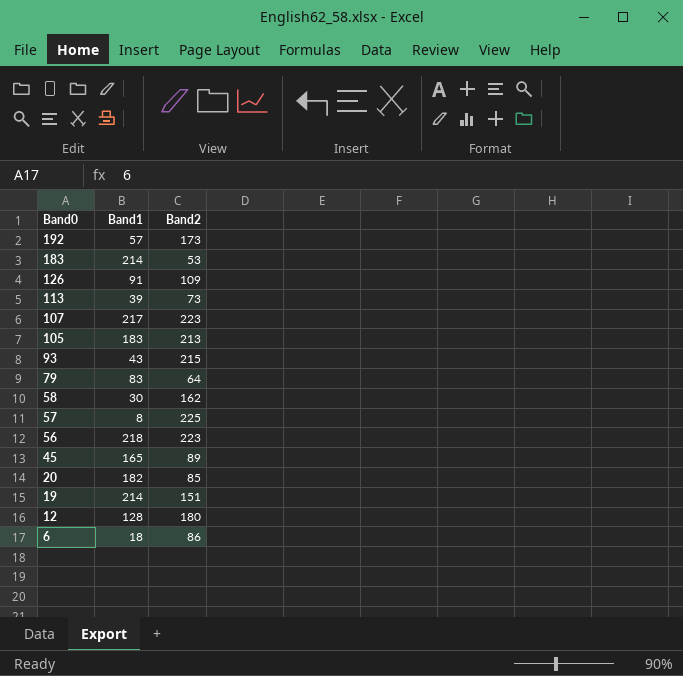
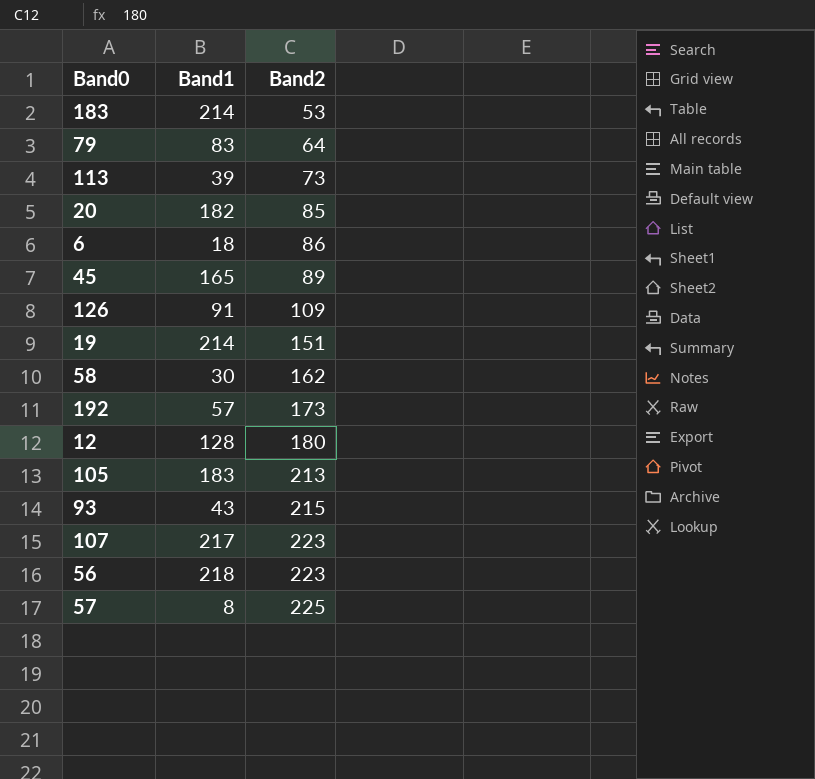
row order: Band0 descending -> Band2 ascending

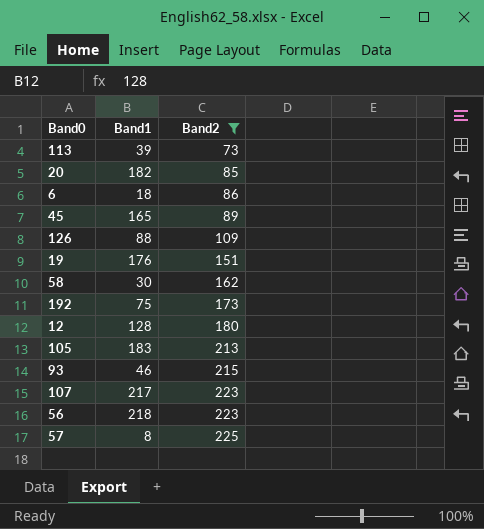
filter: none -> Band2 >= 73
126 | Band1: 91 -> 88
19 | Band1: 214 -> 176
192 | Band1: 57 -> 75
93 | Band1: 43 -> 46

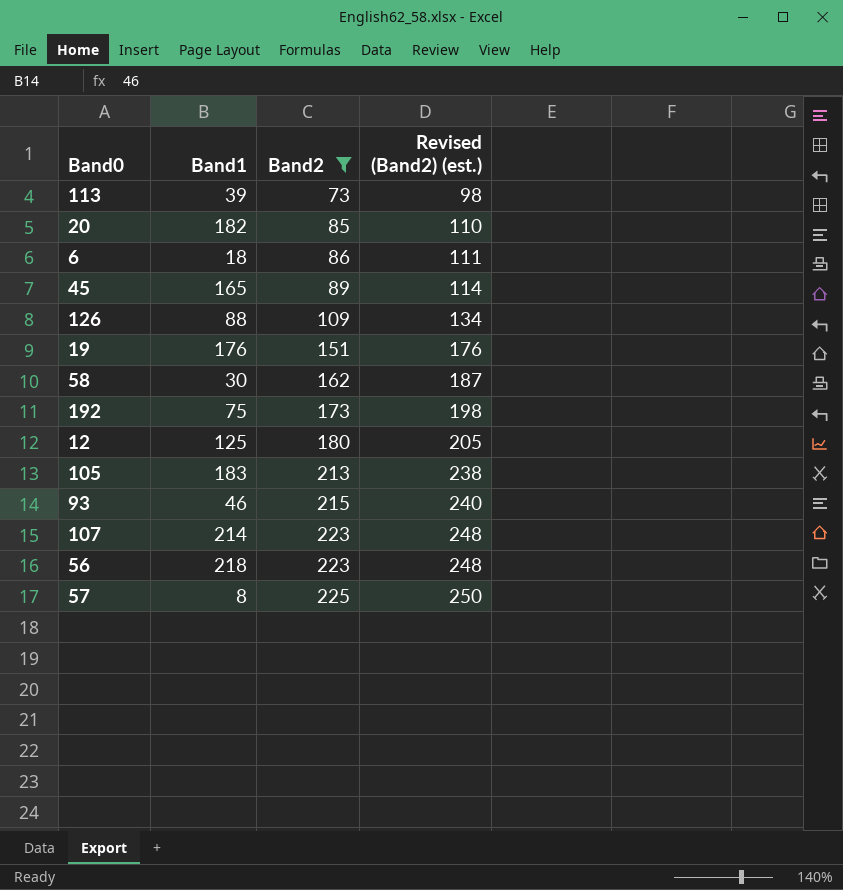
column Revised (Band2) (est.) | formula: none -> [Band2] + 25
12 | Band1: 128 -> 125
107 | Band1: 217 -> 214

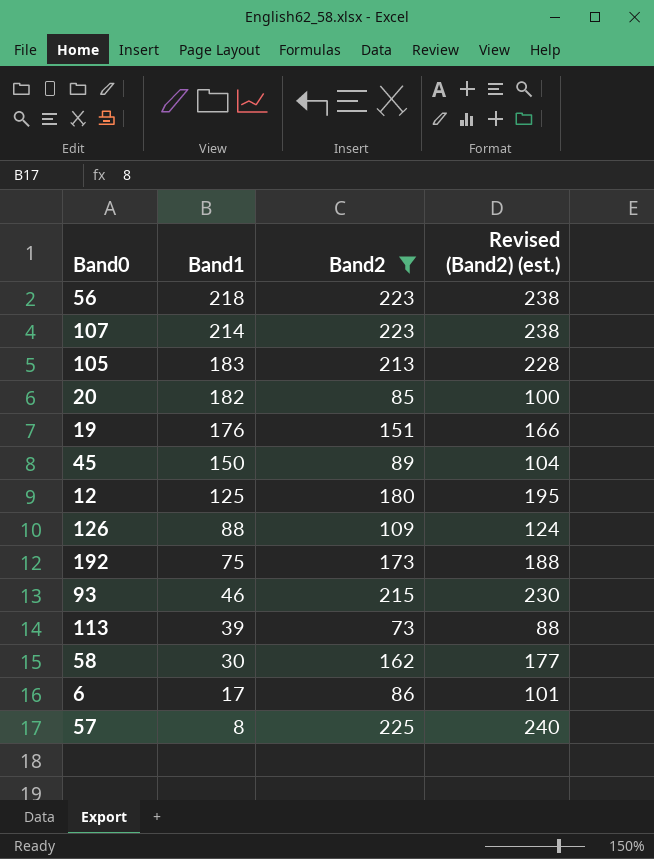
row order: Band2 ascending -> Band1 descending
column Revised (Band2) (est.) | formula: [Band2] + 25 -> [Band2] + 15
45 | Band1: 165 -> 150
6 | Band1: 18 -> 17

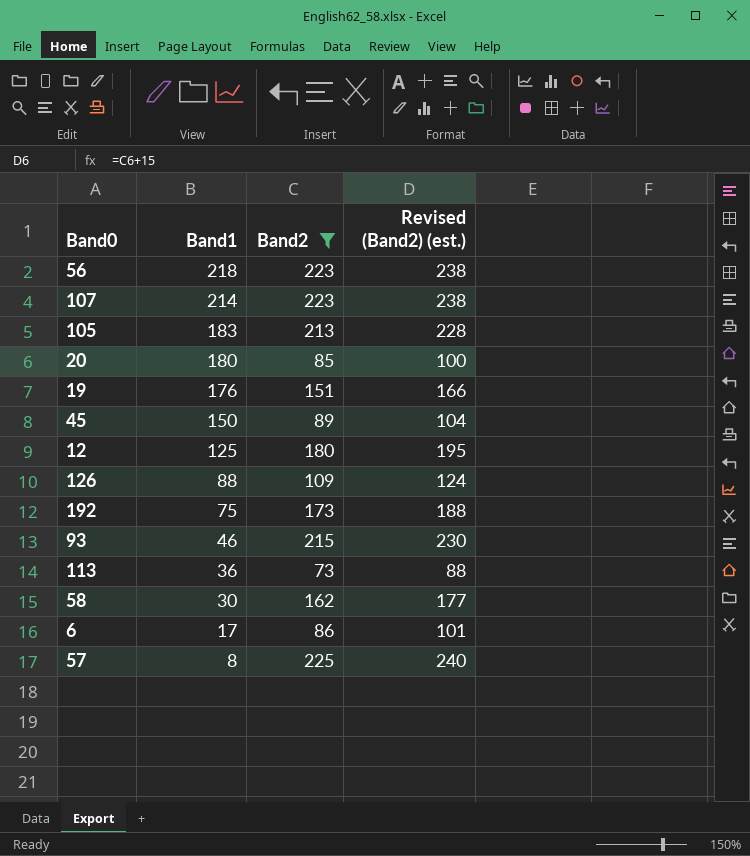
20 | Band1: 182 -> 180
113 | Band1: 39 -> 36

